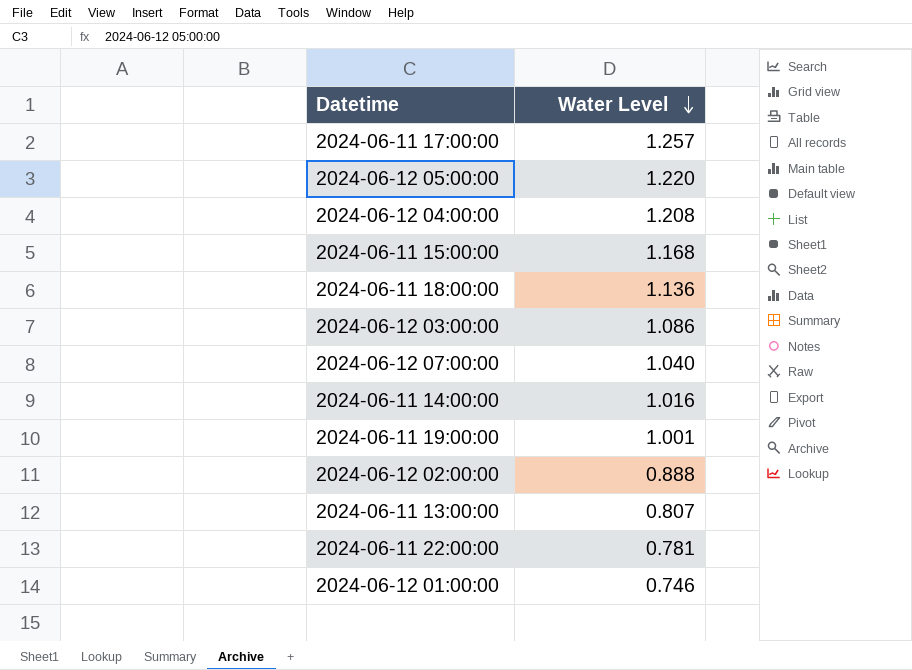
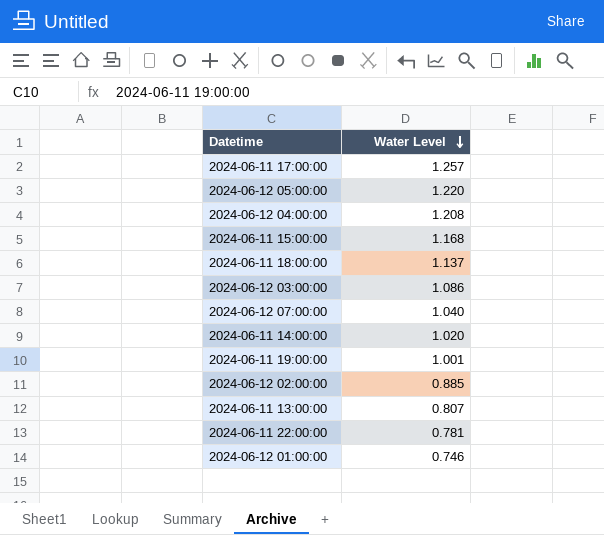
2024-06-11 18:00:00 | Water Level: 1.136 -> 1.137
2024-06-11 14:00:00 | Water Level: 1.016 -> 1.020
2024-06-12 02:00:00 | Water Level: 0.888 -> 0.885

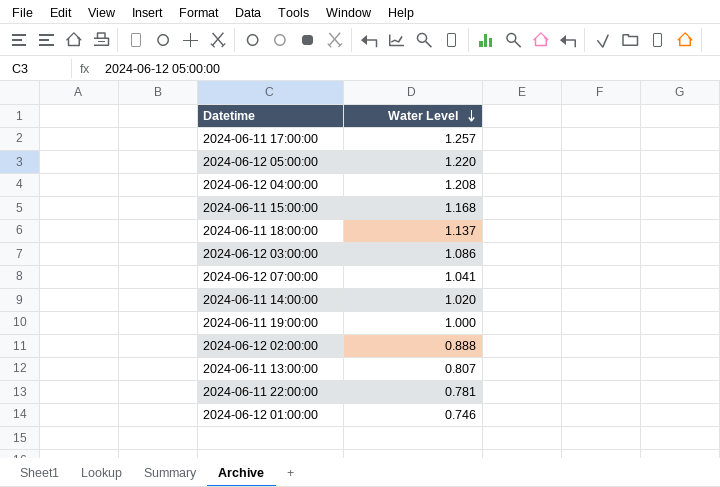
2024-06-12 07:00:00 | Water Level: 1.040 -> 1.041
2024-06-11 19:00:00 | Water Level: 1.001 -> 1.000
2024-06-12 02:00:00 | Water Level: 0.885 -> 0.888

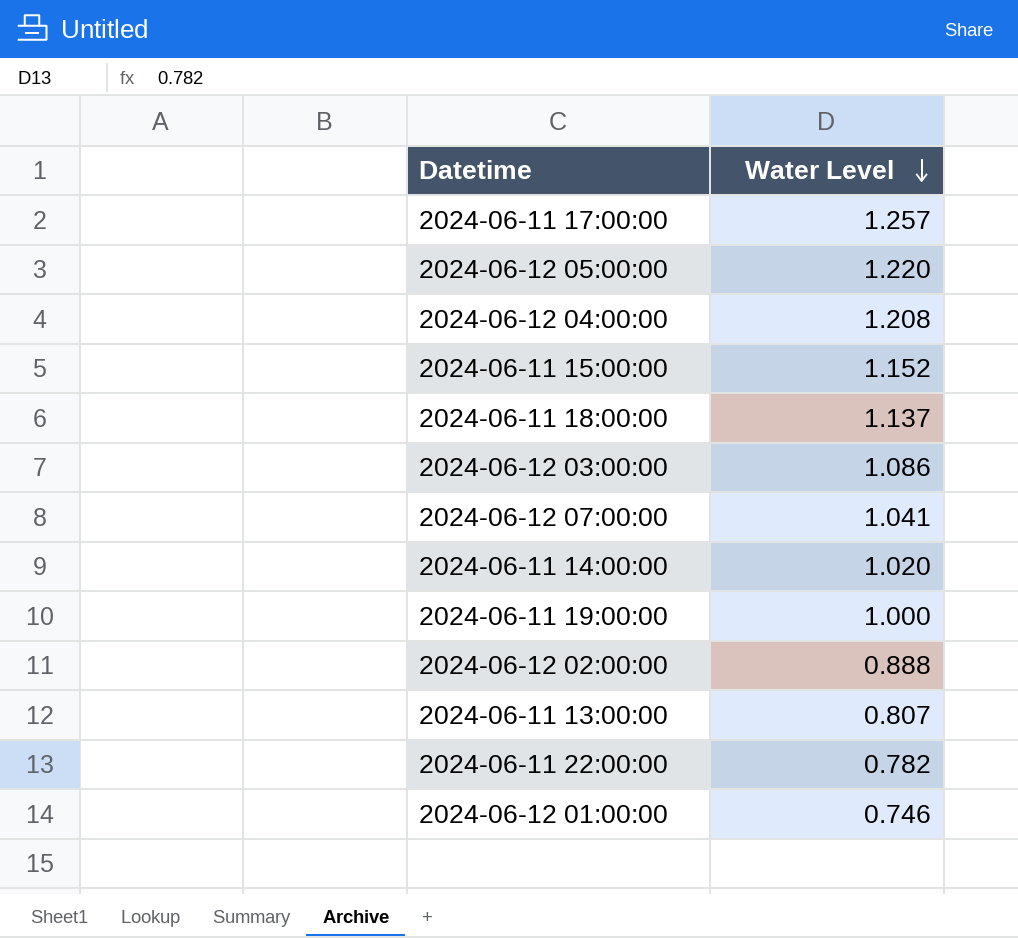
2024-06-11 15:00:00 | Water Level: 1.168 -> 1.152
2024-06-11 22:00:00 | Water Level: 0.781 -> 0.782

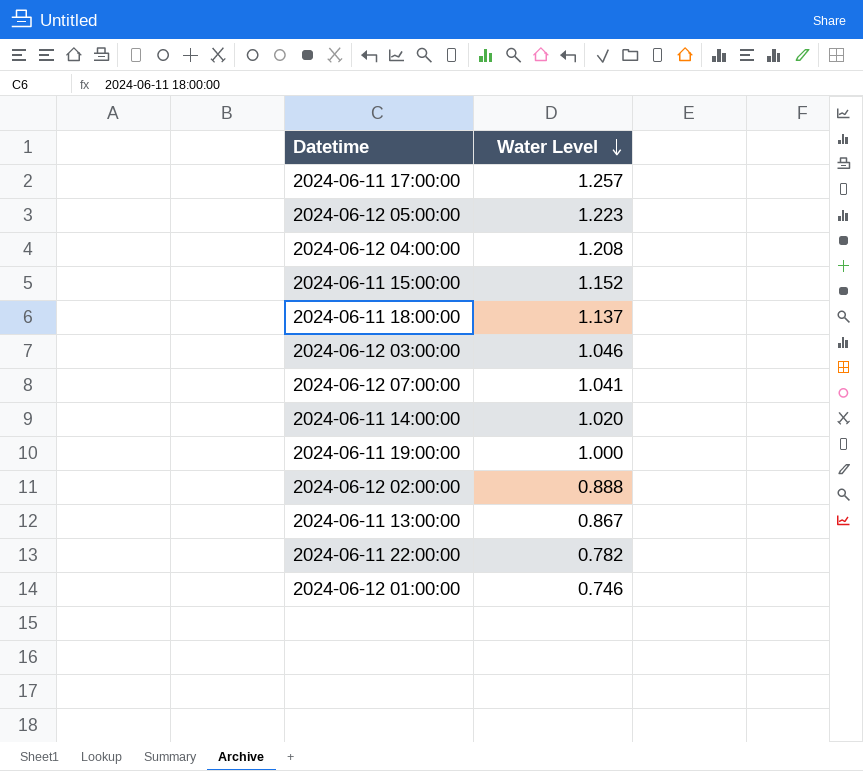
2024-06-12 05:00:00 | Water Level: 1.220 -> 1.223
2024-06-12 03:00:00 | Water Level: 1.086 -> 1.046
2024-06-11 13:00:00 | Water Level: 0.807 -> 0.867

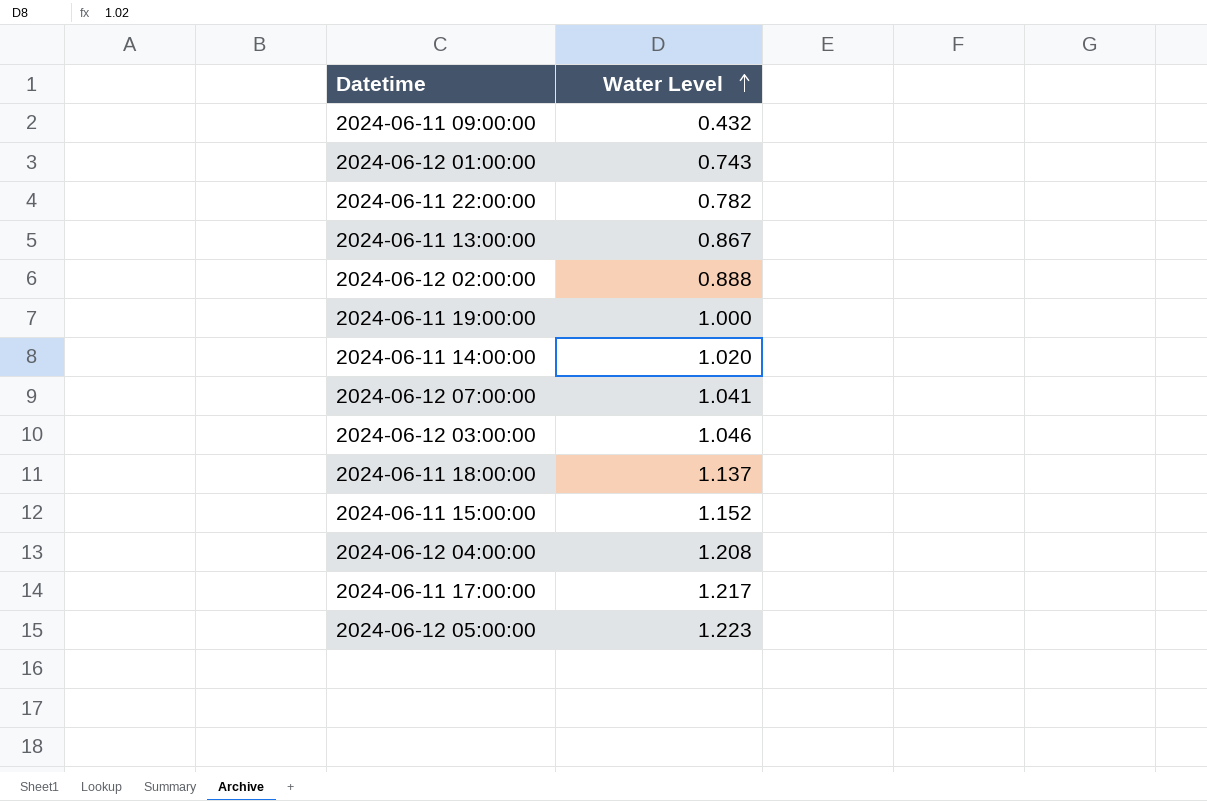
row order: Water Level descending -> Water Level ascending
row 2024-06-11 09:00:00: none -> 0.432
2024-06-12 01:00:00 | Water Level: 0.746 -> 0.743
2024-06-11 17:00:00 | Water Level: 1.257 -> 1.217

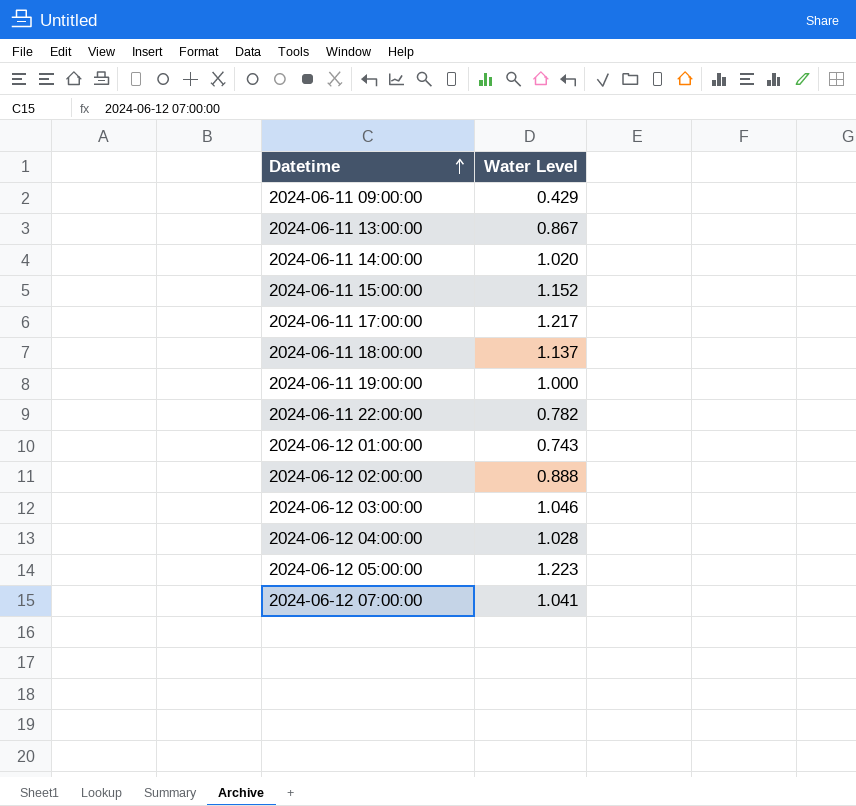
row order: Water Level ascending -> Datetime ascending
2024-06-11 09:00:00 | Water Level: 0.432 -> 0.429
2024-06-12 04:00:00 | Water Level: 1.208 -> 1.028

